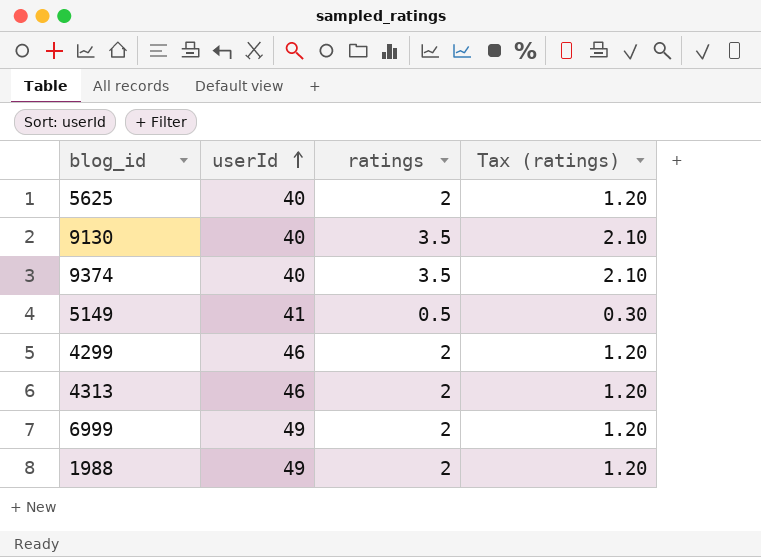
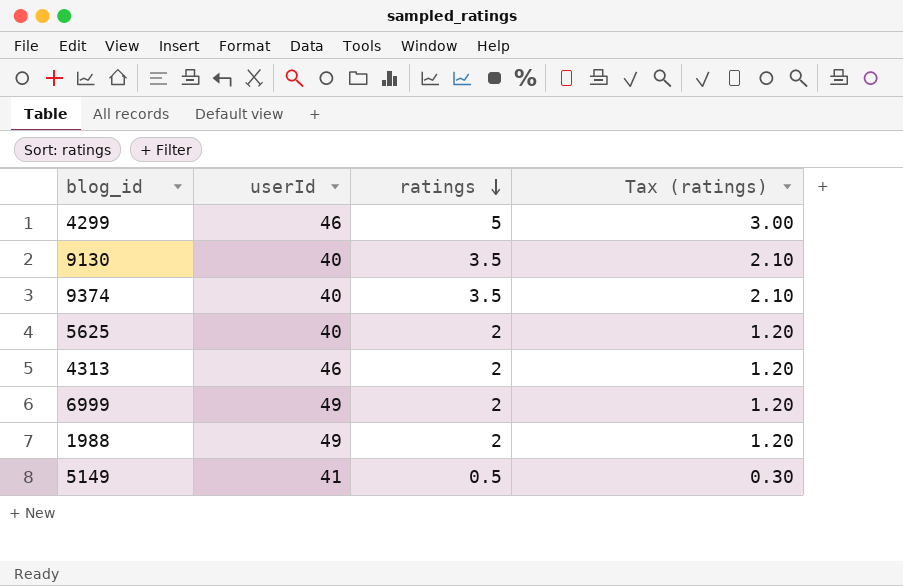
row order: userId ascending -> ratings descending
4299 | ratings: 2 -> 5
4299 | Tax (ratings): 1.20 -> 3.00

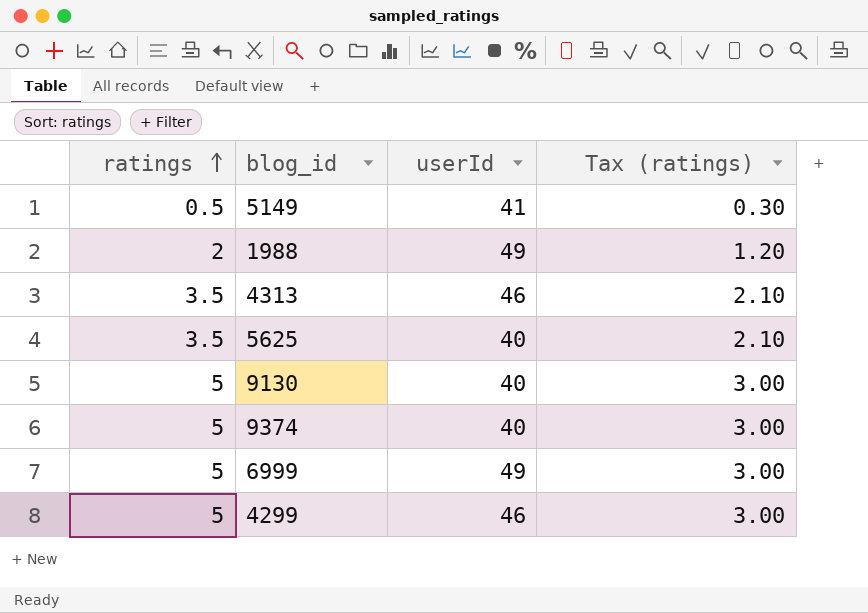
row order: ratings descending -> ratings ascending
column ratings | position: 3 -> 1
4313 | ratings: 2 -> 3.5
4313 | Tax (ratings): 1.20 -> 2.10
5625 | ratings: 2 -> 3.5
5625 | Tax (ratings): 1.20 -> 2.10
9130 | ratings: 3.5 -> 5
9130 | Tax (ratings): 2.10 -> 3.00
9374 | ratings: 3.5 -> 5
9374 | Tax (ratings): 2.10 -> 3.00
6999 | ratings: 2 -> 5
6999 | Tax (ratings): 1.20 -> 3.00

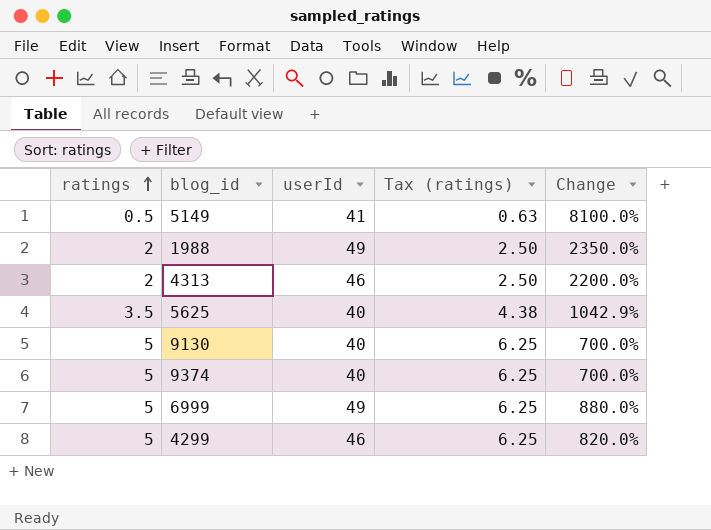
column Tax (ratings) | formula: [ratings] * 0.6 -> [ratings] * 1.25
column Change | formula: none -> ([userId] - [ratings]) / [ratings]
4313 | ratings: 3.5 -> 2

